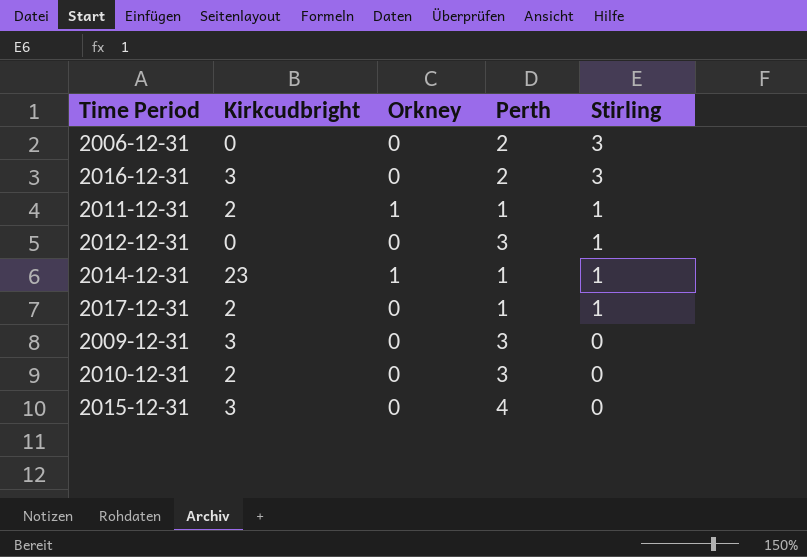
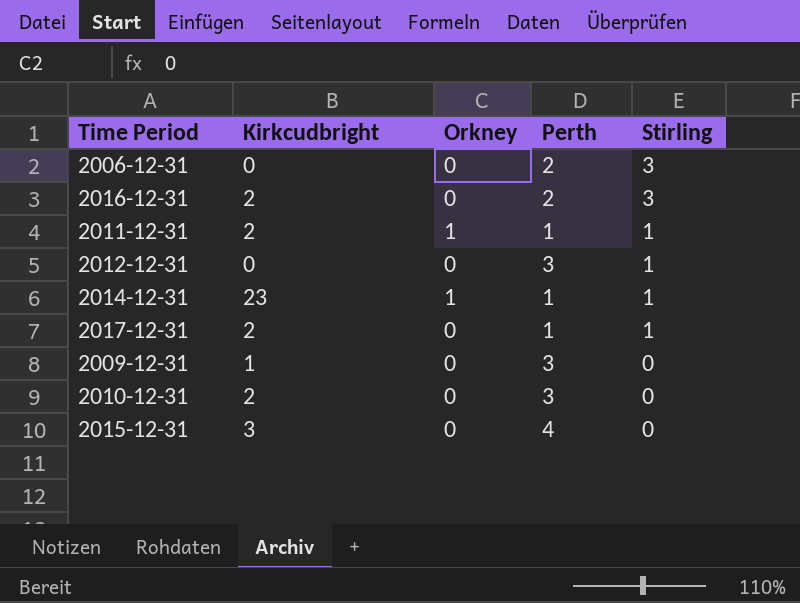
2016-12-31 | Kirkcudbright: 3 -> 2
2009-12-31 | Kirkcudbright: 3 -> 1

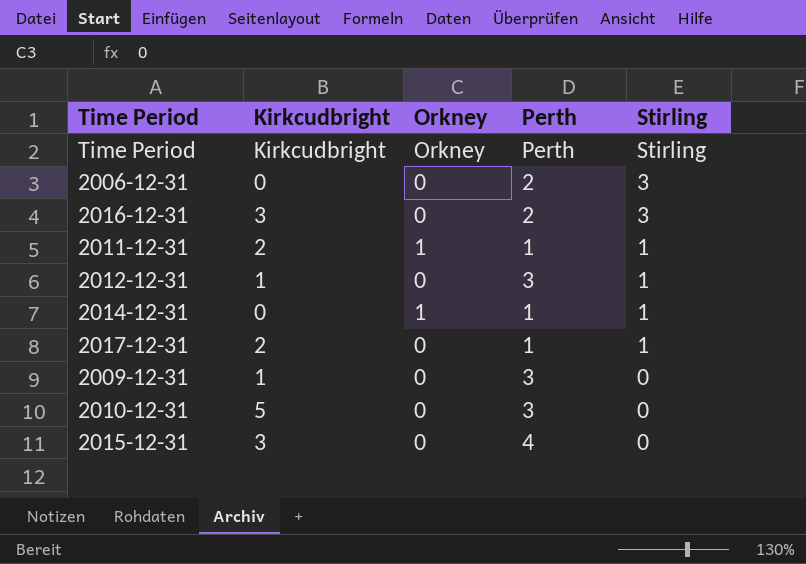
row Time Period: none -> Kirkcudbright | Orkney | Perth | Stirling
2016-12-31 | Kirkcudbright: 2 -> 3
2012-12-31 | Kirkcudbright: 0 -> 1
2014-12-31 | Kirkcudbright: 23 -> 0
2010-12-31 | Kirkcudbright: 2 -> 5

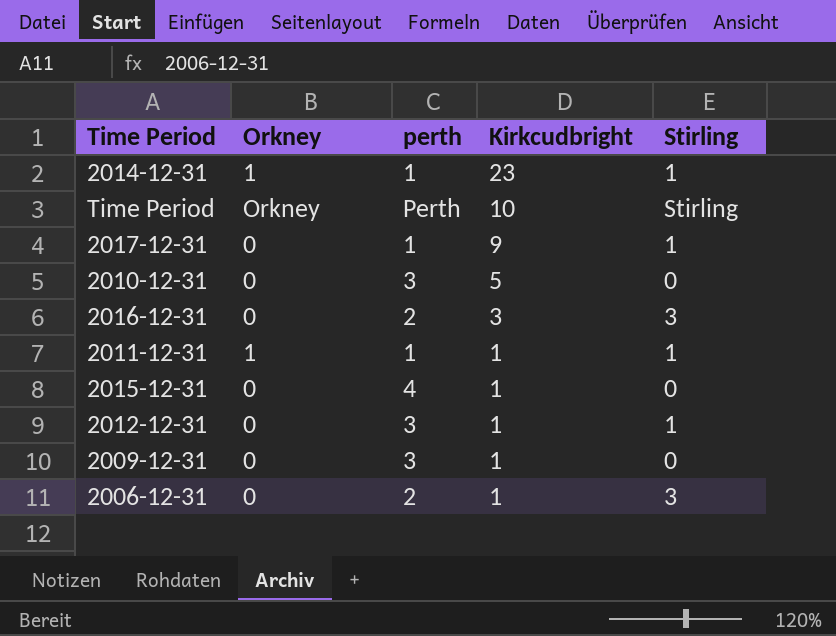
row order: Stirling descending -> Kirkcudbright descending
column name: Perth -> perth
column Kirkcudbright | position: 2 -> 4
2014-12-31 | Kirkcudbright: 0 -> 23
Time Period | Kirkcudbright: Kirkcudbright -> 10
2017-12-31 | Kirkcudbright: 2 -> 9
2011-12-31 | Kirkcudbright: 2 -> 1
2015-12-31 | Kirkcudbright: 3 -> 1
2006-12-31 | Kirkcudbright: 0 -> 1

